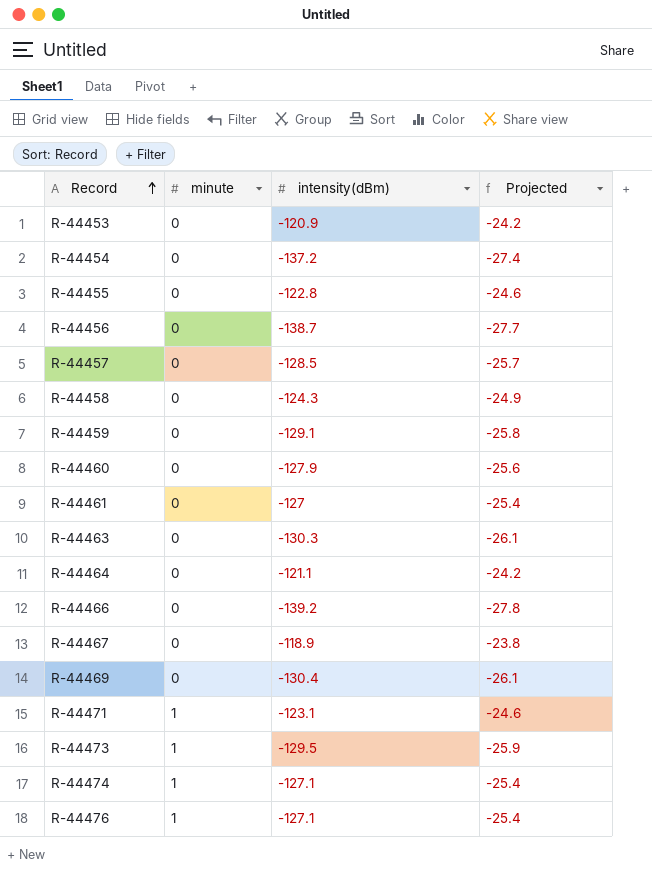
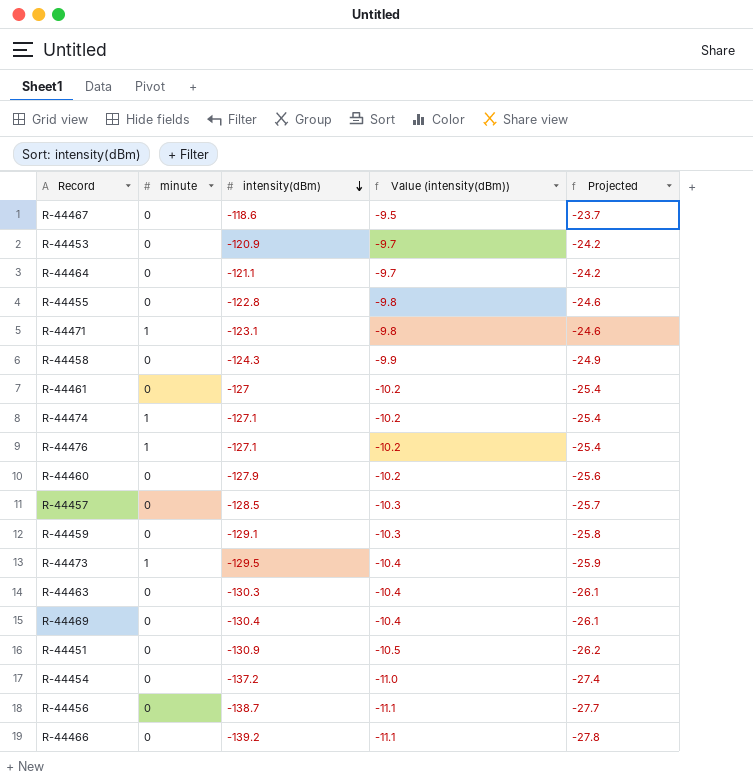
row order: Record ascending -> intensity(dBm) descending
column Value (intensity(dBm)) | formula: none -> [intensity(dBm)] * 0.08
R-44467 | intensity(dBm): -118.9 -> -118.6
R-44467 | Projected: -23.8 -> -23.7
row R-44451: none -> 0 | -130.9 | -10.5 | -26.2

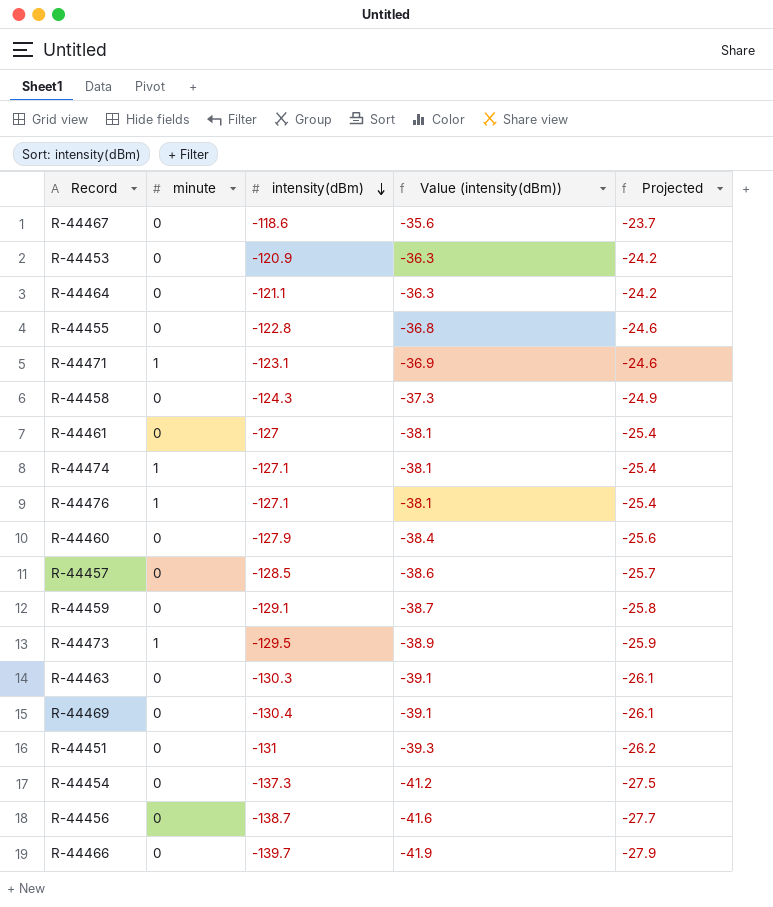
column Value (intensity(dBm)) | formula: [intensity(dBm)] * 0.08 -> [intensity(dBm)] * 0.3
R-44451 | intensity(dBm): -130.9 -> -131
R-44454 | intensity(dBm): -137.2 -> -137.3
R-44454 | Projected: -27.4 -> -27.5
R-44466 | intensity(dBm): -139.2 -> -139.7
R-44466 | Projected: -27.8 -> -27.9

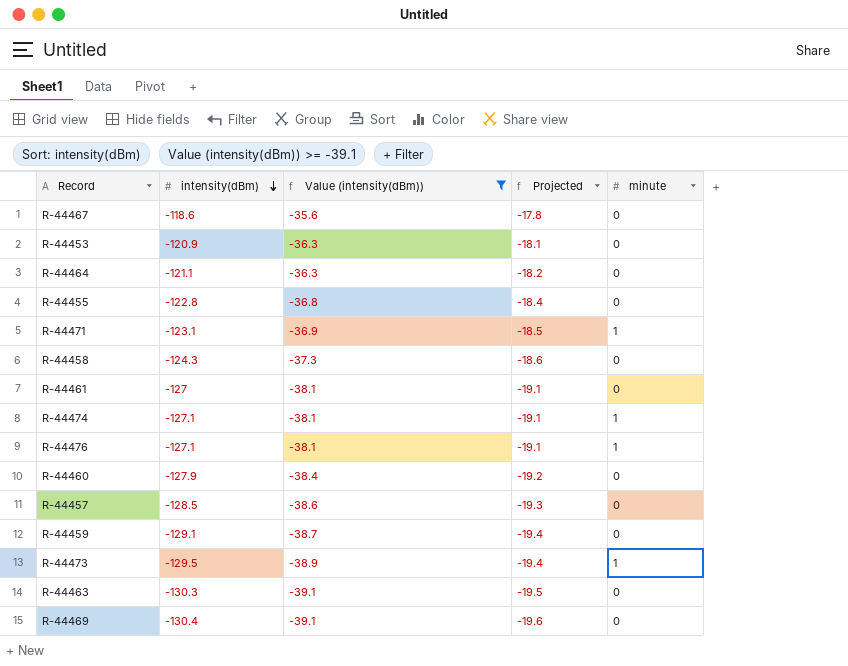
filter: none -> Value (intensity(dBm)) >= -39.1
column Projected | formula: [intensity(dBm)] * 0.2 -> [intensity(dBm)] * 0.15
column minute | position: 2 -> 5

